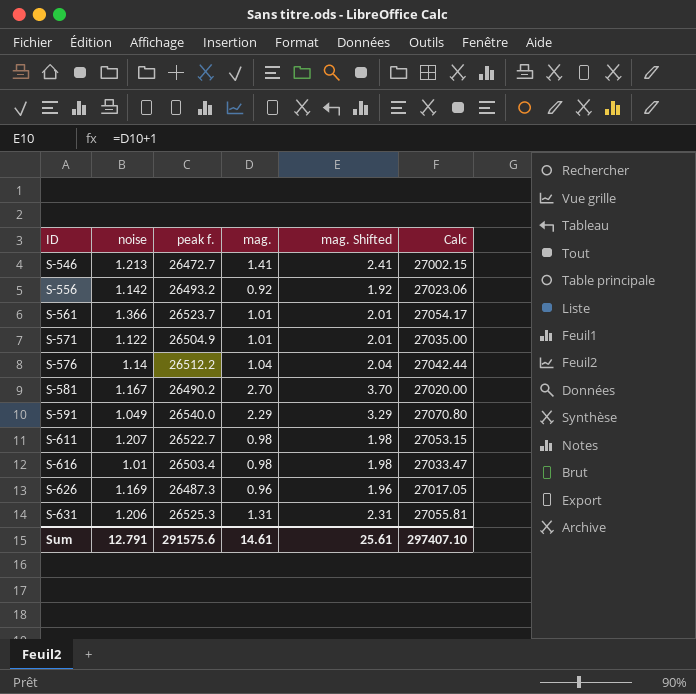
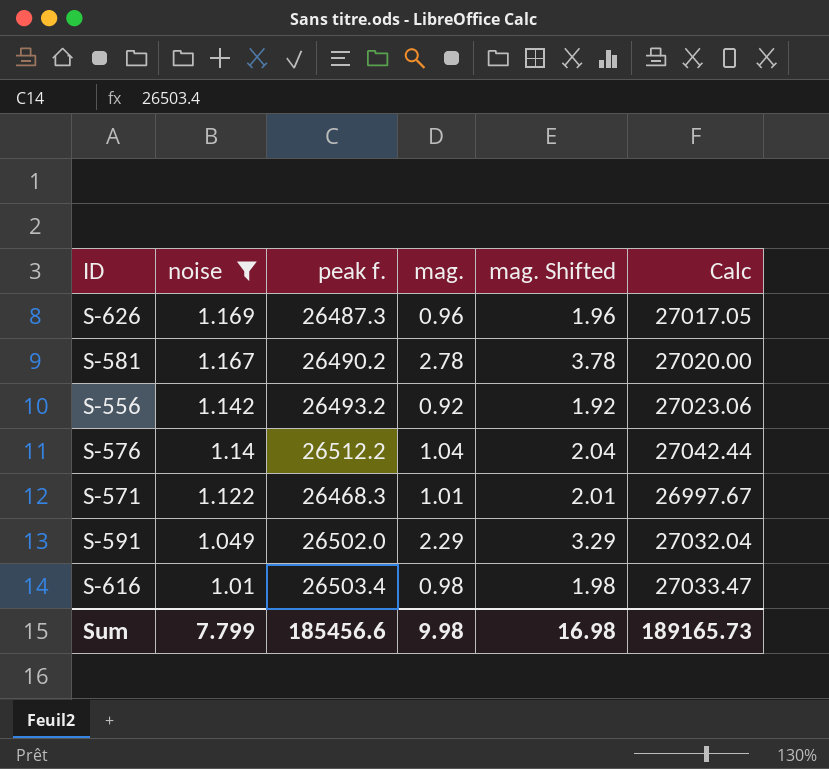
filter: none -> noise <= 1.169
row order: ID ascending -> noise descending
S-581 | mag.: 2.70 -> 2.78
S-581 | mag. Shifted: 3.70 -> 3.78
S-571 | peak f.: 26504.9 -> 26468.3
S-571 | Calc: 27035.00 -> 26997.67
S-591 | peak f.: 26540.0 -> 26502.0
S-591 | Calc: 27070.80 -> 27032.04
Sum | noise: 12.791 -> 7.799
Sum | peak f.: 291575.6 -> 185456.6
Sum | mag.: 14.61 -> 9.98
Sum | mag. Shifted: 25.61 -> 16.98
Sum | Calc: 297407.10 -> 189165.73

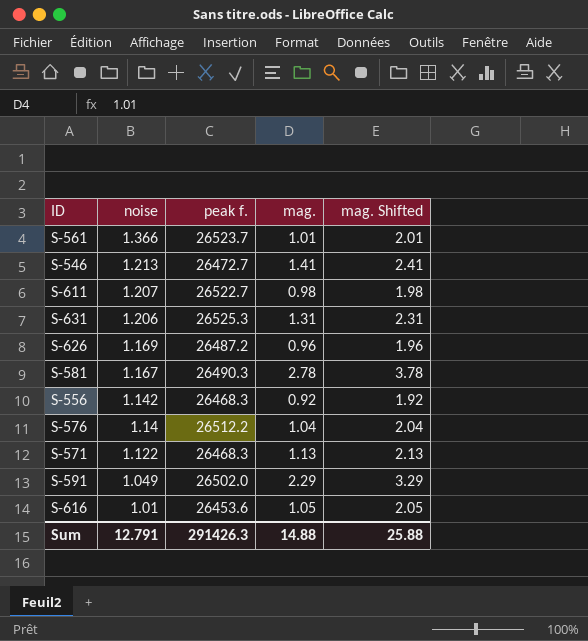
filter: noise <= 1.169 -> none
column Calc | formula: [peak f.] * 1.02 -> none
S-626 | peak f.: 26487.3 -> 26487.2
S-581 | peak f.: 26490.2 -> 26490.3
S-556 | peak f.: 26493.2 -> 26468.3
S-571 | mag.: 1.01 -> 1.13
S-571 | mag. Shifted: 2.01 -> 2.13
S-616 | peak f.: 26503.4 -> 26453.6
S-616 | mag.: 0.98 -> 1.05
S-616 | mag. Shifted: 1.98 -> 2.05
Sum | noise: 7.799 -> 12.791
Sum | peak f.: 185456.6 -> 291426.3
Sum | mag.: 9.98 -> 14.88
Sum | mag. Shifted: 16.98 -> 25.88

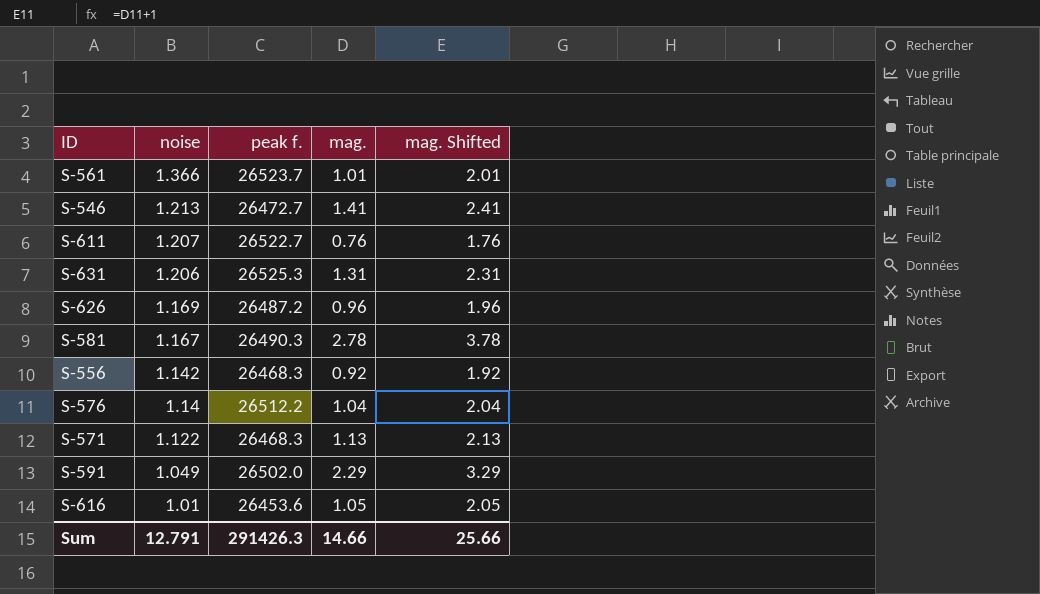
S-611 | mag.: 0.98 -> 0.76
S-611 | mag. Shifted: 1.98 -> 1.76
Sum | mag.: 14.88 -> 14.66
Sum | mag. Shifted: 25.88 -> 25.66

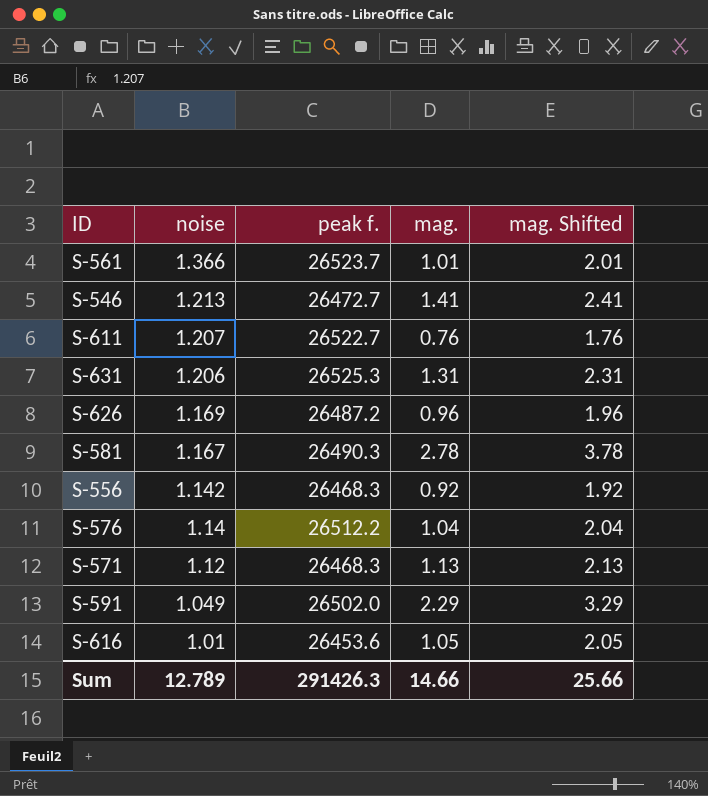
S-571 | noise: 1.122 -> 1.12
Sum | noise: 12.791 -> 12.789

